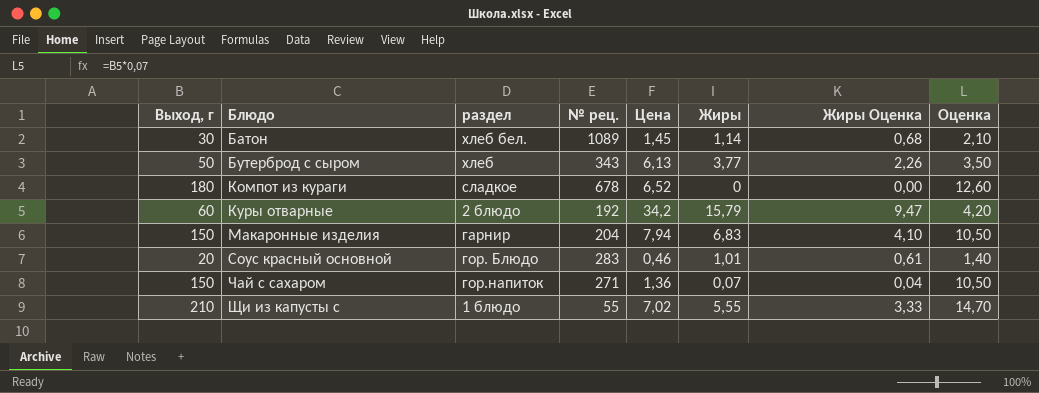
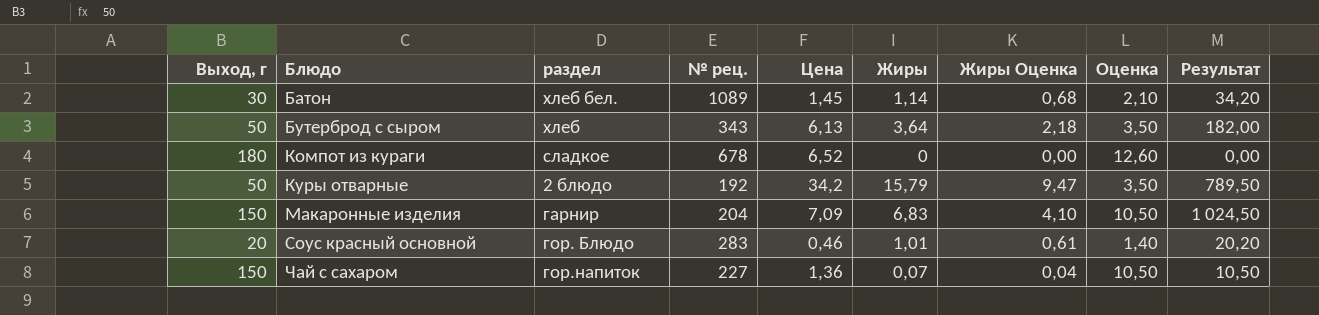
column Результат | formula: none -> [Выход, г] * [Жиры]
row Щи из капусты с: 210 | 1 блюдо | 55 | 7,02 | 5,55 | 3,33 | 14,70 -> none
Бутерброд с сыром | Жиры: 3,77 -> 3,64
Бутерброд с сыром | Жиры Оценка: 2,26 -> 2,18
Куры отварные | Выход, г: 60 -> 50
Куры отварные | Оценка: 4,20 -> 3,50
Макаронные изделия | Цена: 7,94 -> 7,09
Чай с сахаром | № рец.: 271 -> 227

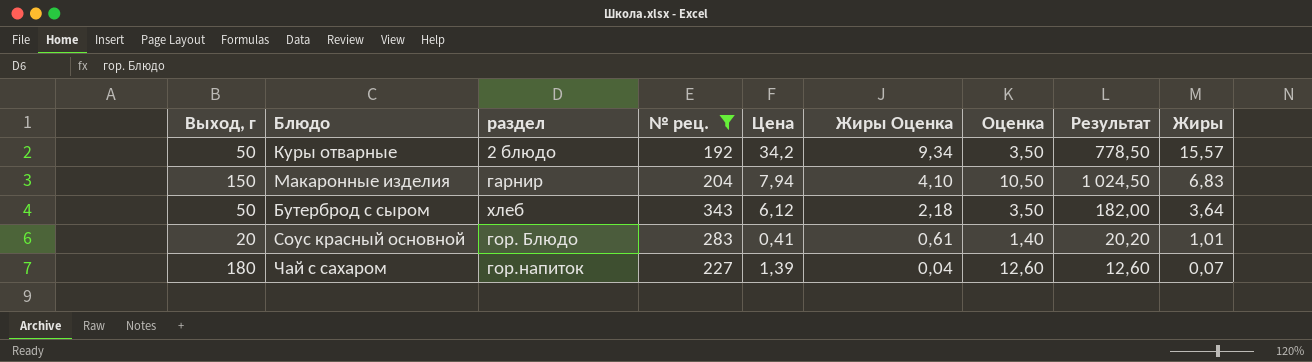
filter: none -> № рец. <= 343
row order: Блюдо ascending -> Жиры Оценка descending
column Жиры | position: 6 -> 9
Куры отварные | Жиры Оценка: 9,47 -> 9,34
Куры отварные | Результат: 789,50 -> 778,50
Куры отварные | Жиры: 15,79 -> 15,57
Макаронные изделия | Цена: 7,09 -> 7,94
Бутерброд с сыром | Цена: 6,13 -> 6,12
Соус красный основной | Цена: 0,46 -> 0,41
Чай с сахаром | Выход, г: 150 -> 180
Чай с сахаром | Цена: 1,36 -> 1,39
Чай с сахаром | Оценка: 10,50 -> 12,60
Чай с сахаром | Результат: 10,50 -> 12,60

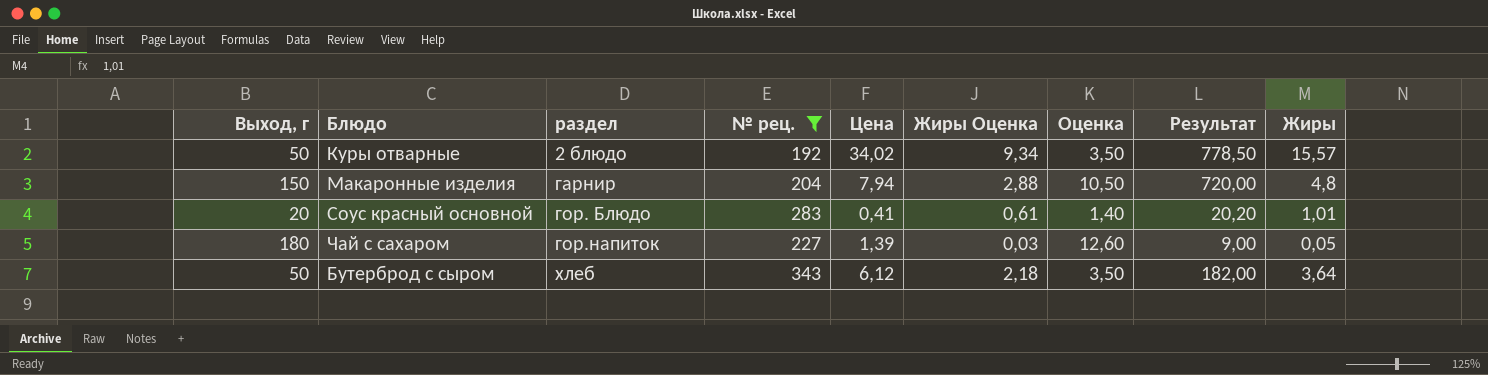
row order: Жиры Оценка descending -> раздел ascending
Куры отварные | Цена: 34,2 -> 34,02
Макаронные изделия | Жиры Оценка: 4,10 -> 2,88
Макаронные изделия | Результат: 1 024,50 -> 720,00
Макаронные изделия | Жиры: 6,83 -> 4,8
Чай с сахаром | Жиры Оценка: 0,04 -> 0,03
Чай с сахаром | Результат: 12,60 -> 9,00
Чай с сахаром | Жиры: 0,07 -> 0,05

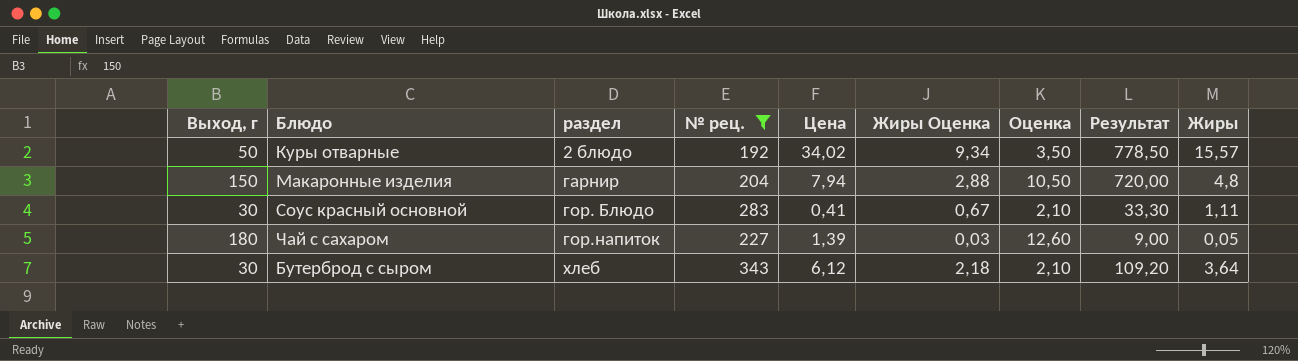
Соус красный основной | Выход, г: 20 -> 30
Соус красный основной | Жиры Оценка: 0,61 -> 0,67
Соус красный основной | Оценка: 1,40 -> 2,10
Соус красный основной | Результат: 20,20 -> 33,30
Соус красный основной | Жиры: 1,01 -> 1,11
Бутерброд с сыром | Выход, г: 50 -> 30
Бутерброд с сыром | Оценка: 3,50 -> 2,10
Бутерброд с сыром | Результат: 182,00 -> 109,20

